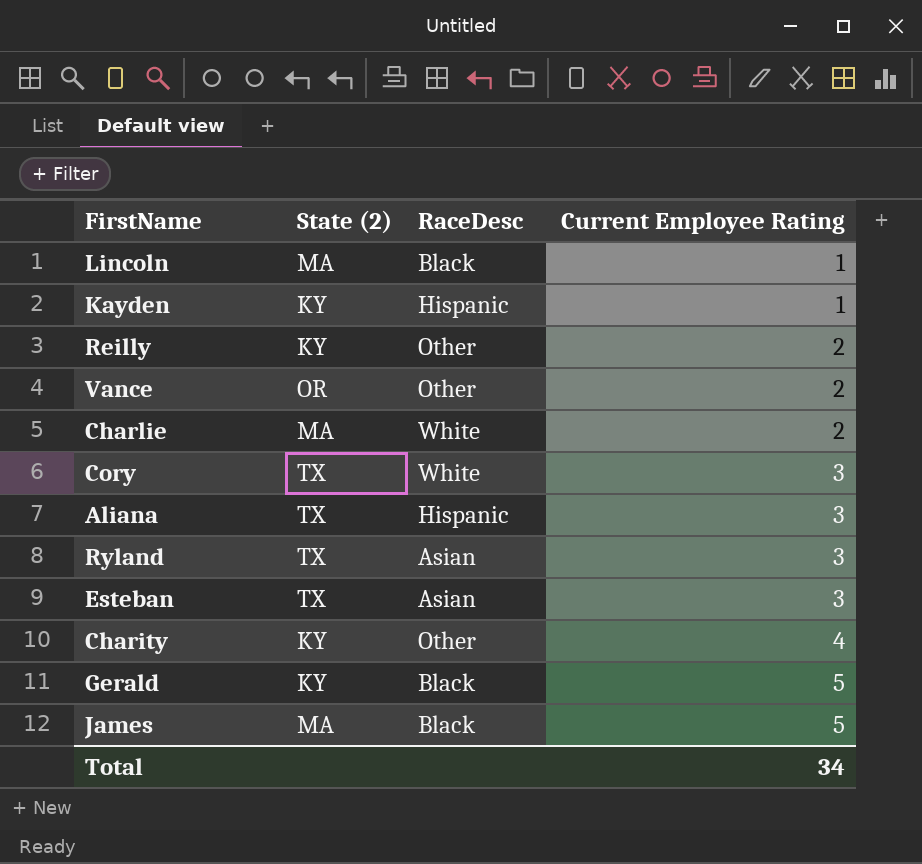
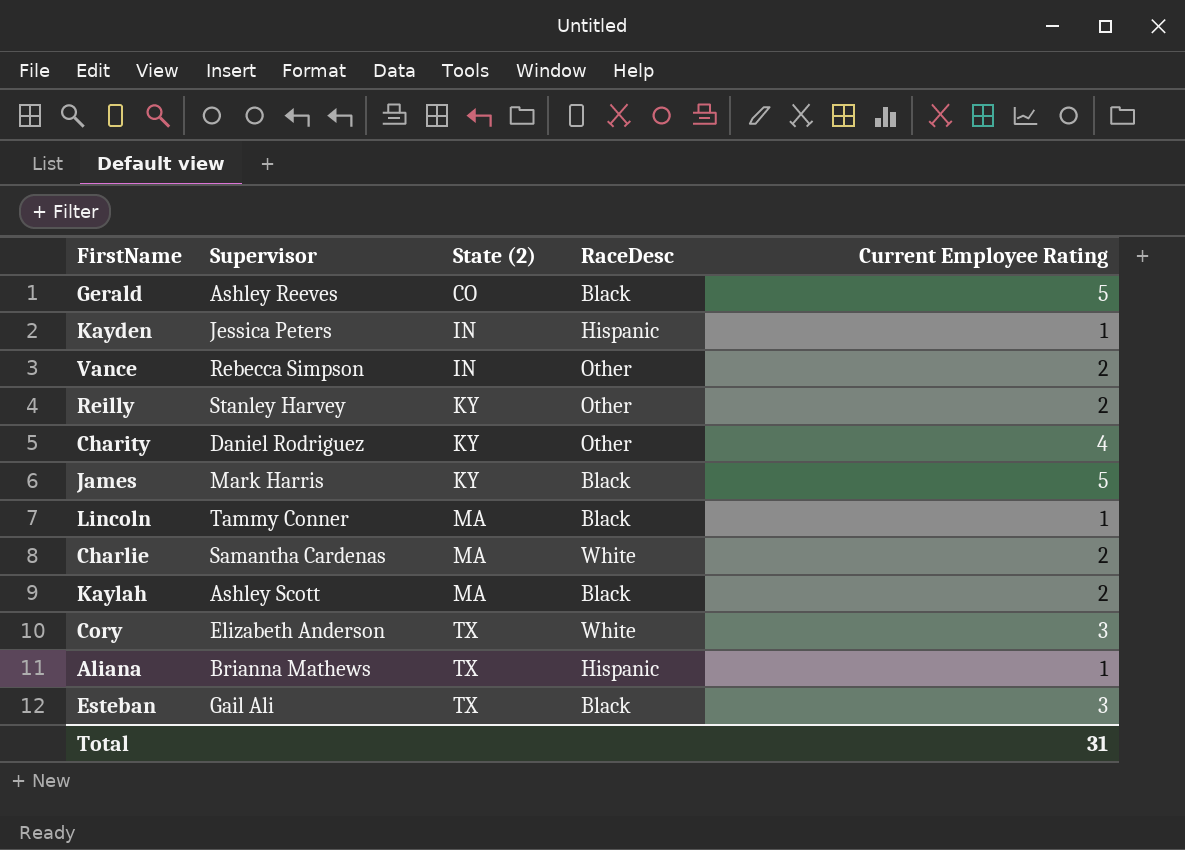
row order: Current Employee Rating ascending -> State (2) ascending
column Supervisor | position: none -> 2
row Ryland: TX | Asian | 3 -> none
Gerald | State (2): KY -> CO
Kayden | State (2): KY -> IN
Vance | State (2): OR -> IN
James | State (2): MA -> KY
row Kaylah: none -> Ashley Scott | MA | Black | 2
Aliana | Current Employee Rating: 3 -> 1
Esteban | RaceDesc: Asian -> Black
Total | Current Employee Rating: 34 -> 31

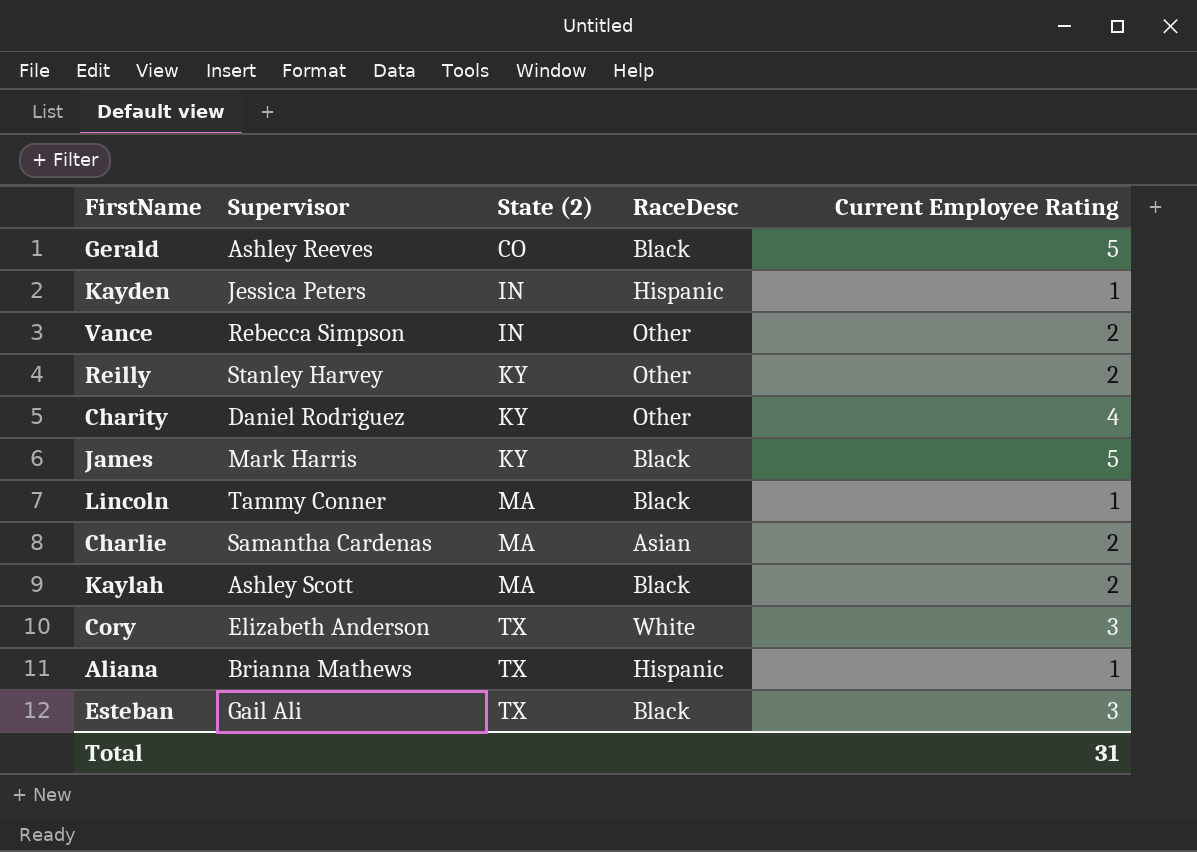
Charlie | RaceDesc: White -> Asian

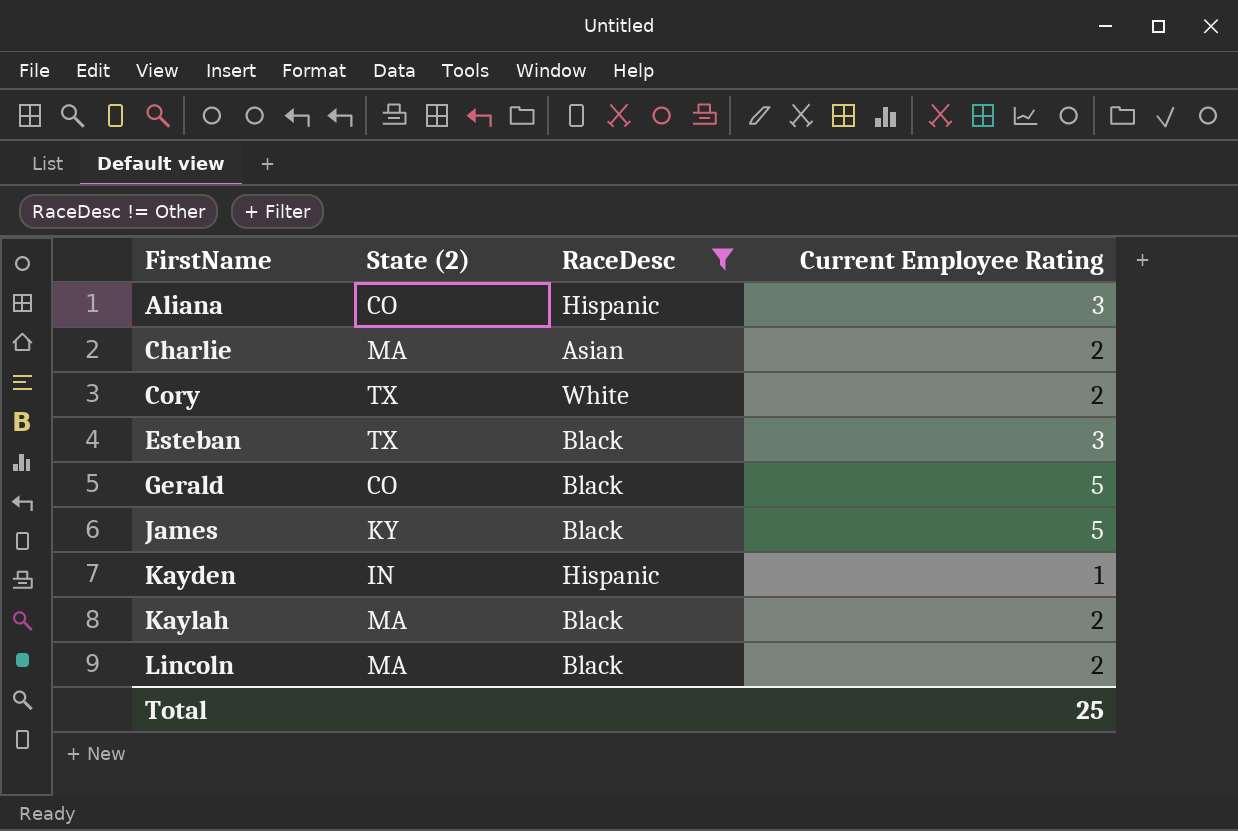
filter: none -> RaceDesc != Other
row order: State (2) ascending -> FirstName ascending
column Supervisor | position: 2 -> none
Aliana | State (2): TX -> CO
Aliana | Current Employee Rating: 1 -> 3
Cory | Current Employee Rating: 3 -> 2
Lincoln | Current Employee Rating: 1 -> 2
Total | Current Employee Rating: 31 -> 25

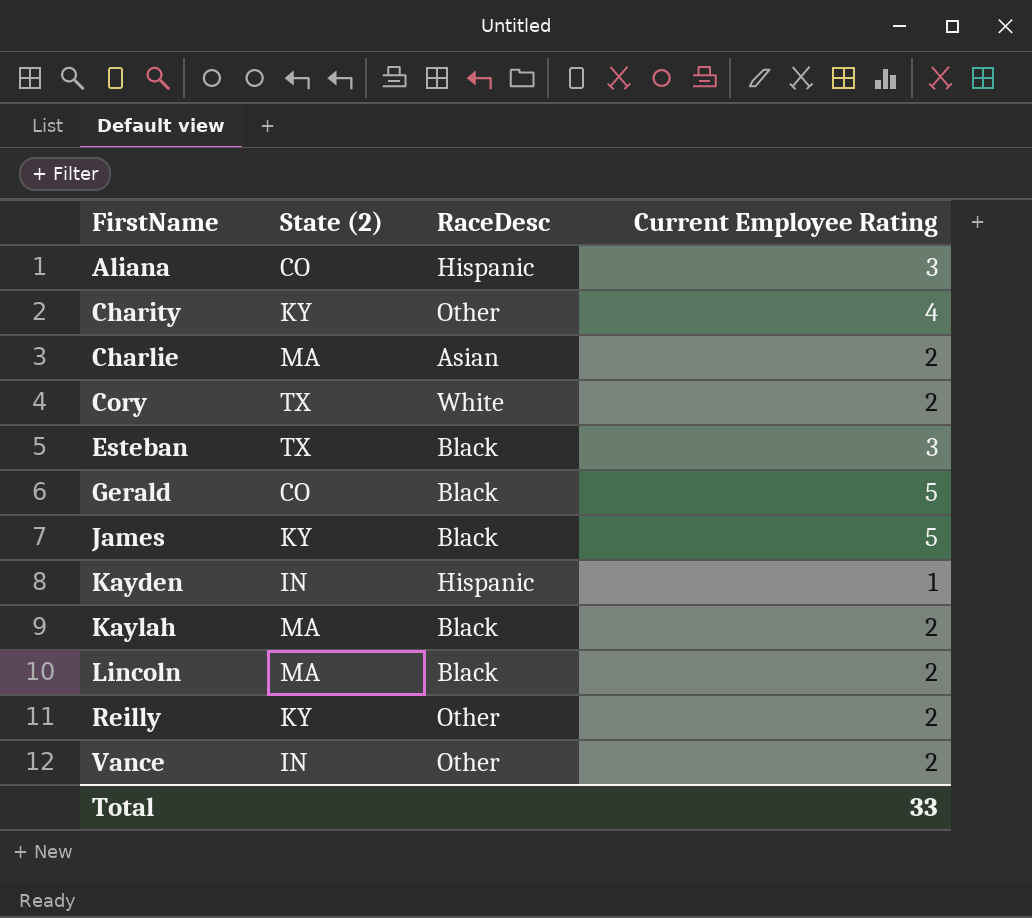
filter: RaceDesc != Other -> none
Total | Current Employee Rating: 25 -> 33

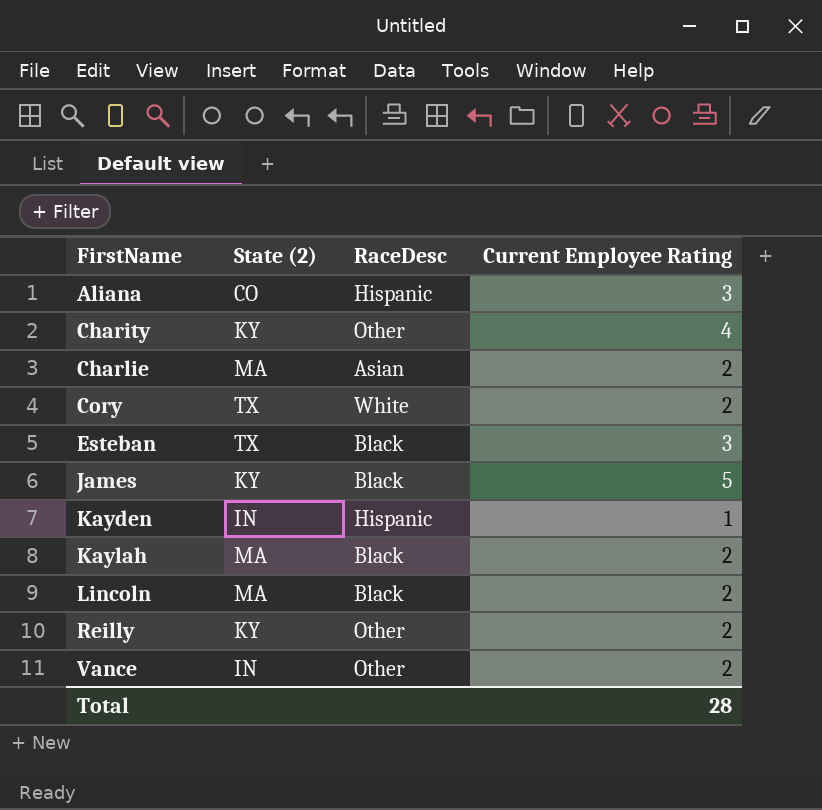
row Gerald: CO | Black | 5 -> none
Total | Current Employee Rating: 33 -> 28

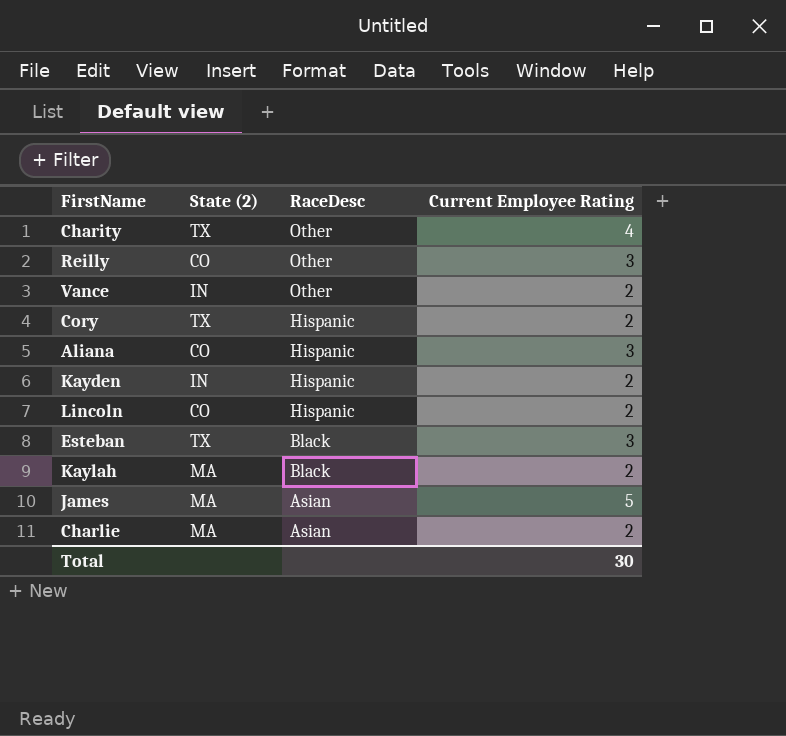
row order: FirstName ascending -> RaceDesc descending
Charity | State (2): KY -> TX
Reilly | State (2): KY -> CO
Reilly | Current Employee Rating: 2 -> 3
Cory | RaceDesc: White -> Hispanic
Kayden | Current Employee Rating: 1 -> 2
Lincoln | State (2): MA -> CO
Lincoln | RaceDesc: Black -> Hispanic
James | State (2): KY -> MA
James | RaceDesc: Black -> Asian
Total | Current Employee Rating: 28 -> 30

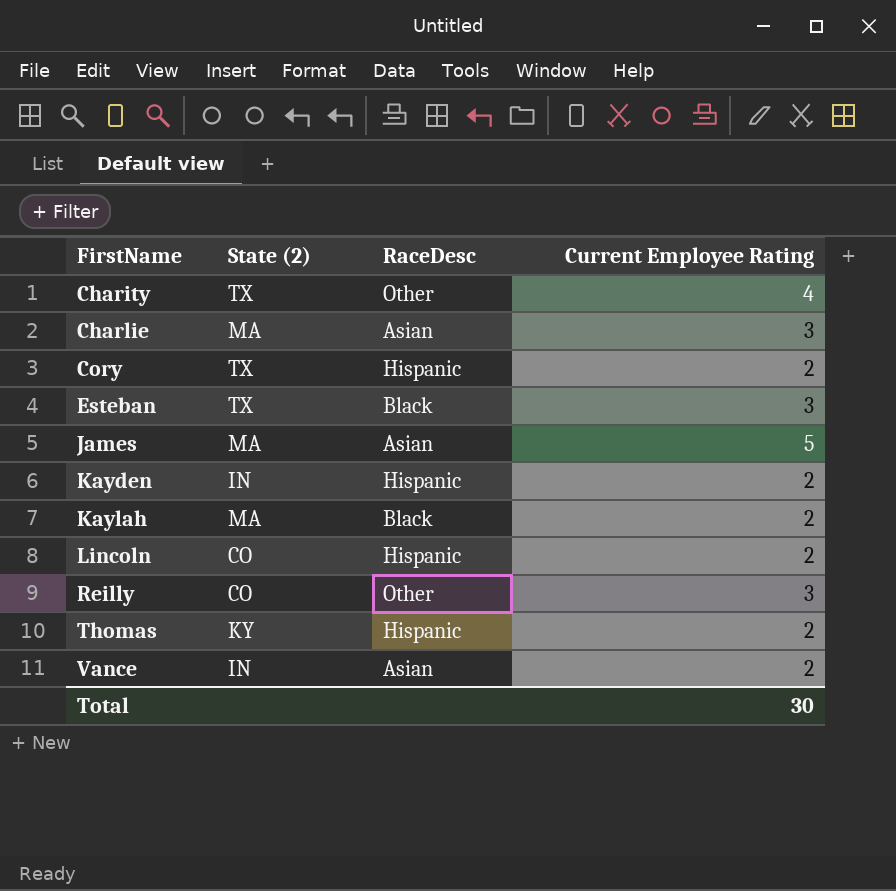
row order: RaceDesc descending -> FirstName ascending
row Aliana: CO | Hispanic | 3 -> none
Charlie | Current Employee Rating: 2 -> 3
row Thomas: none -> KY | Hispanic | 2
Vance | RaceDesc: Other -> Asian

